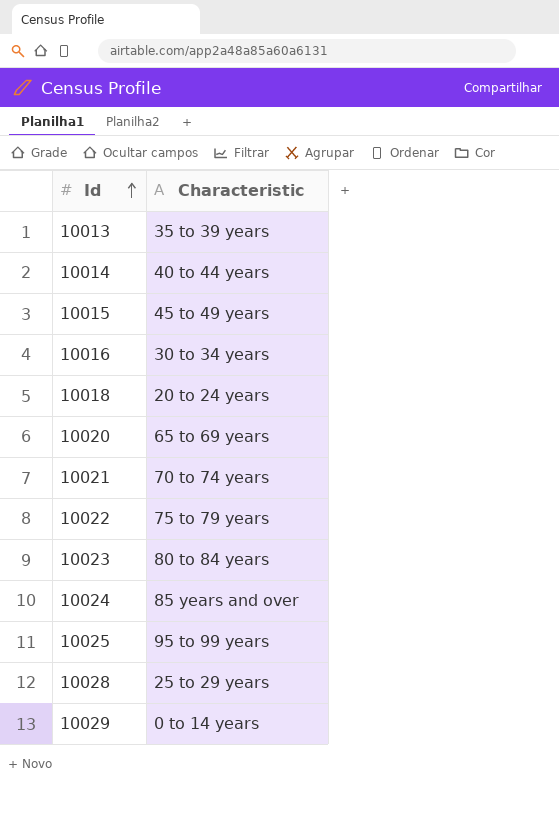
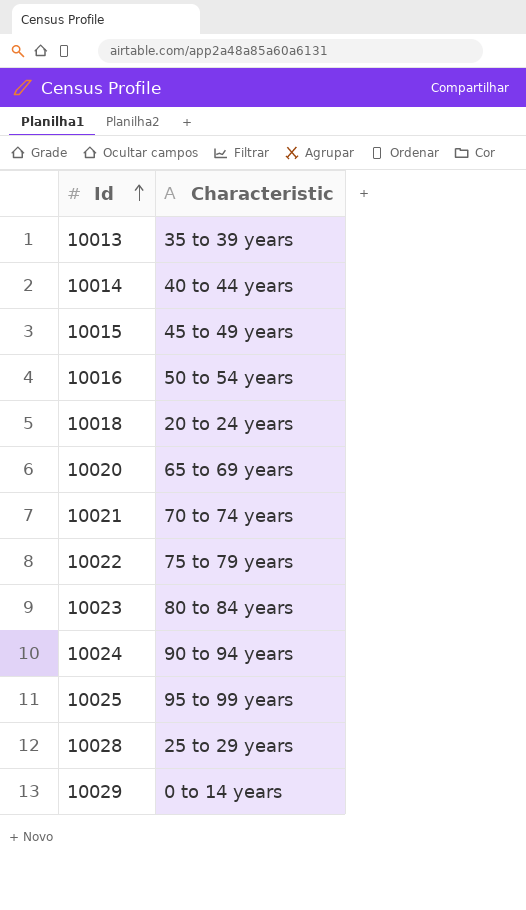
10016 | Characteristic: 30 to 34 years -> 50 to 54 years
10024 | Characteristic: 85 years and over -> 90 to 94 years

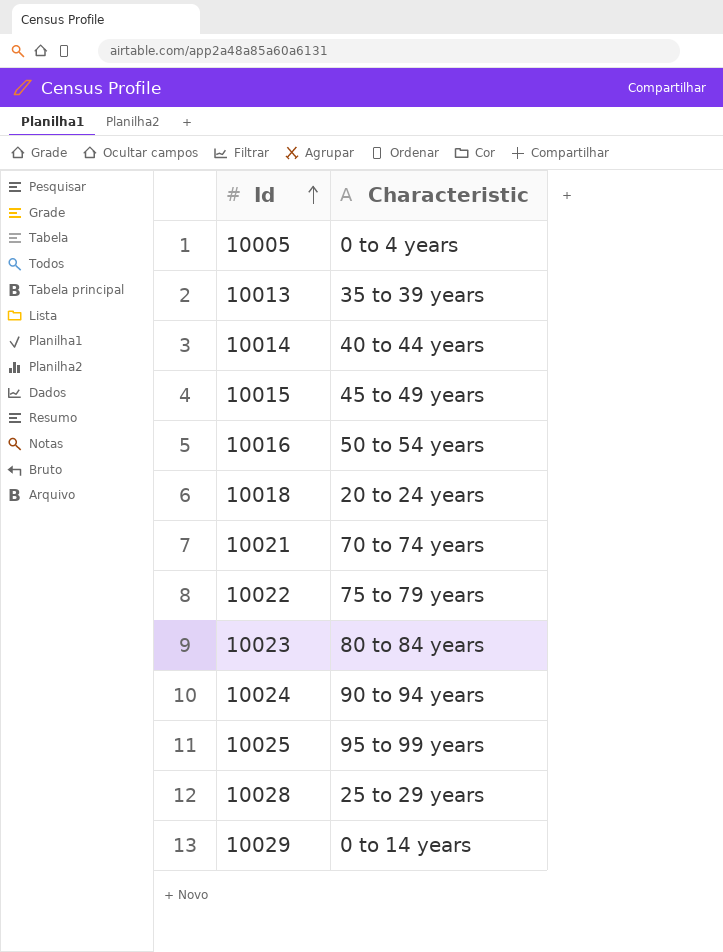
row 10020: 65 to 69 years -> none
row 10005: none -> 0 to 4 years

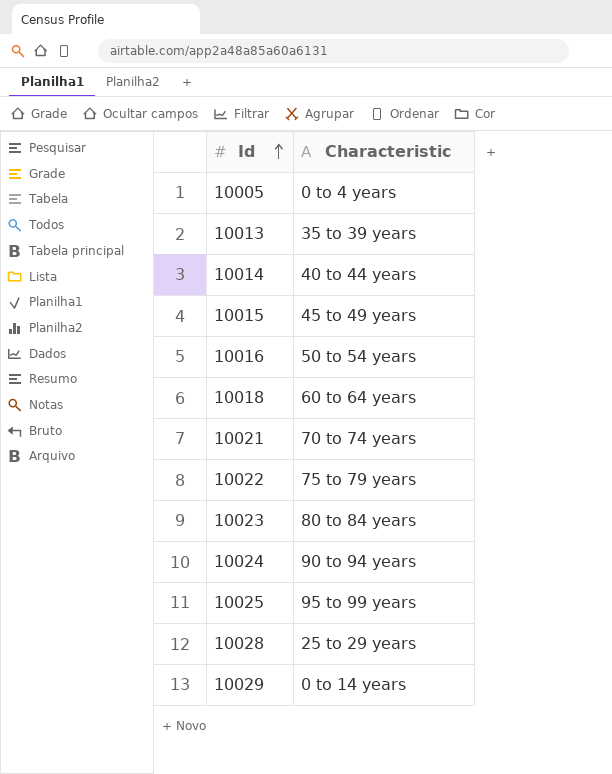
10018 | Characteristic: 20 to 24 years -> 60 to 64 years

